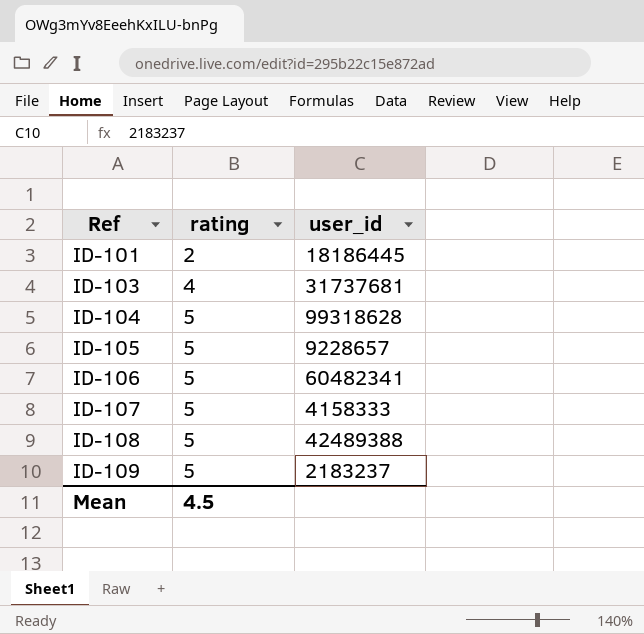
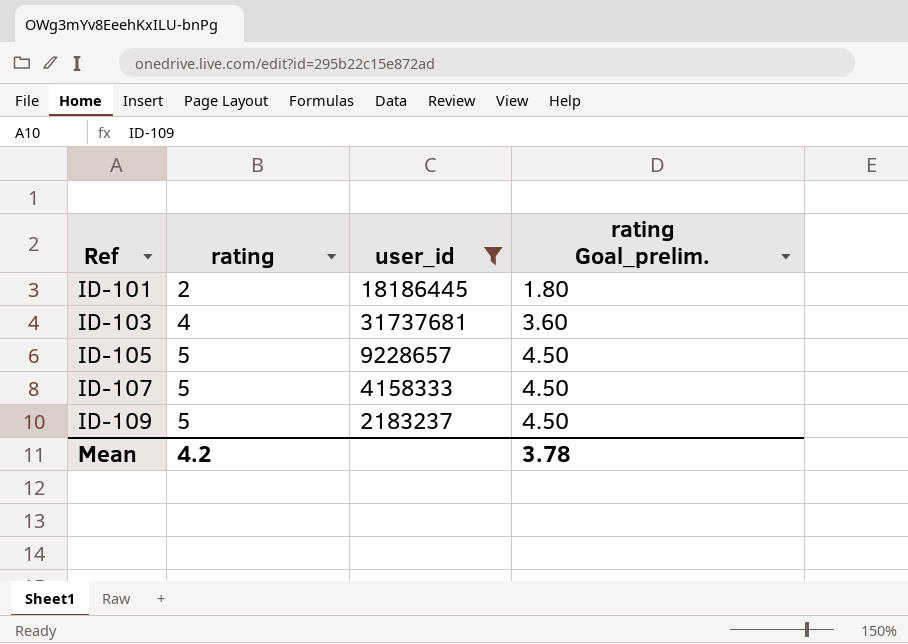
filter: none -> user_id <= 31737681
column rating Goal_prelim. | formula: none -> [rating] * 0.9
Mean | rating: 4.5 -> 4.2

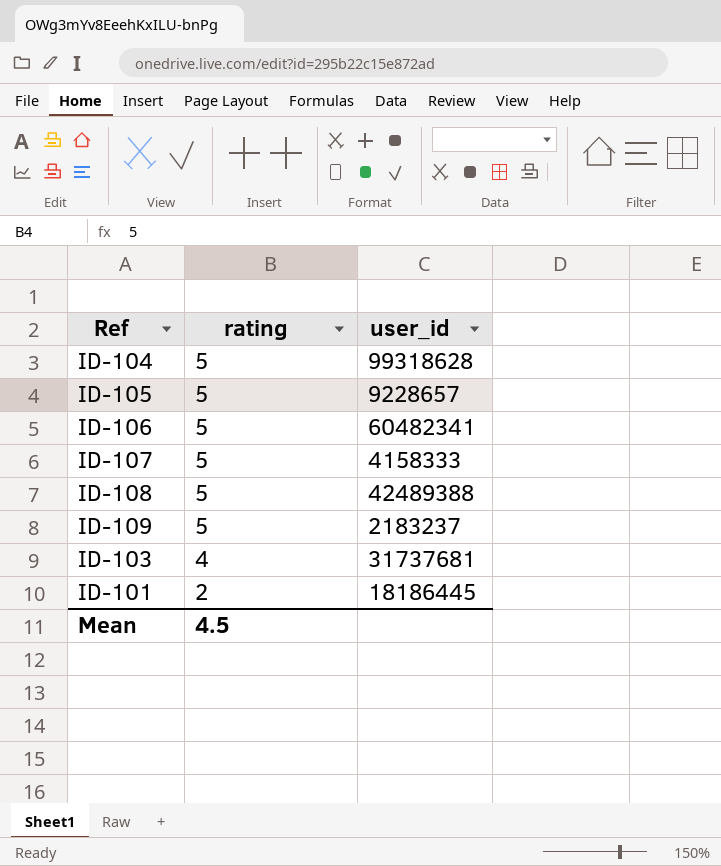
filter: user_id <= 31737681 -> none
row order: Ref ascending -> rating descending
column rating Goal_prelim. | formula: [rating] * 0.9 -> none
Mean | rating: 4.2 -> 4.5

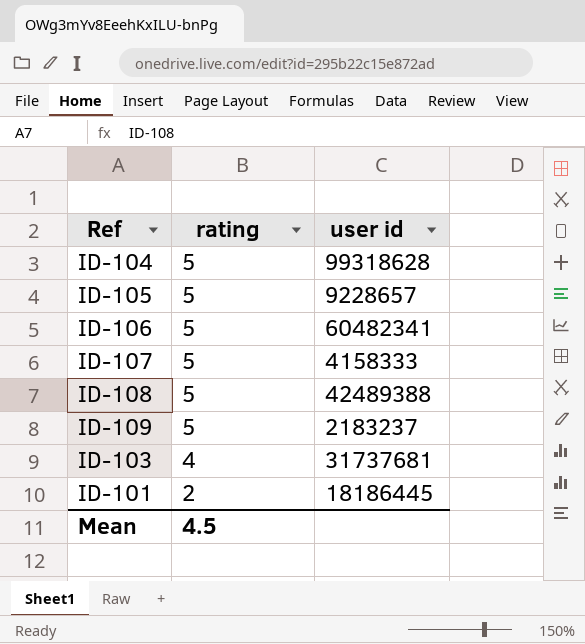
column name: user_id -> user id

